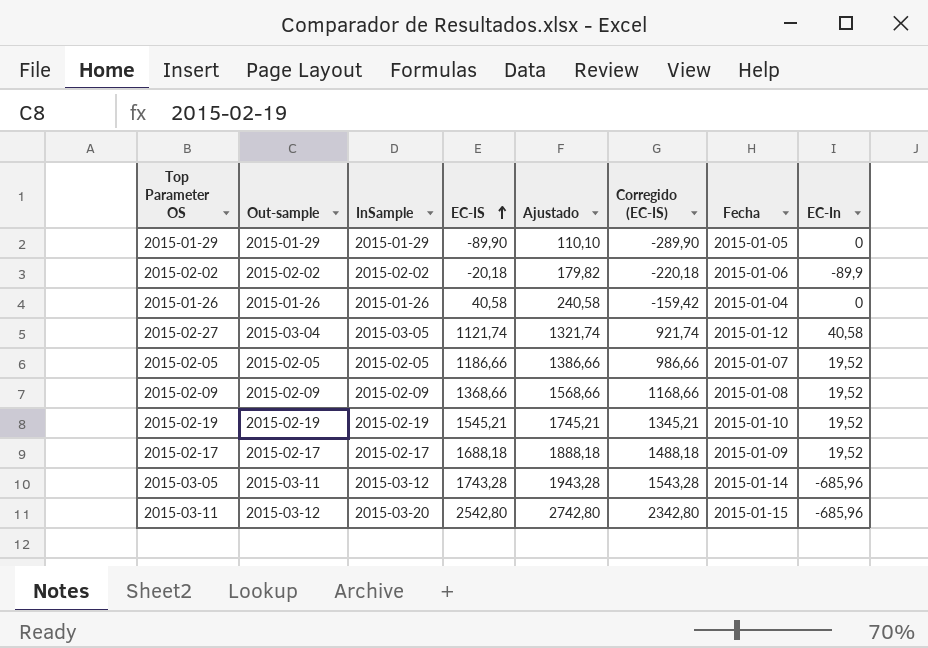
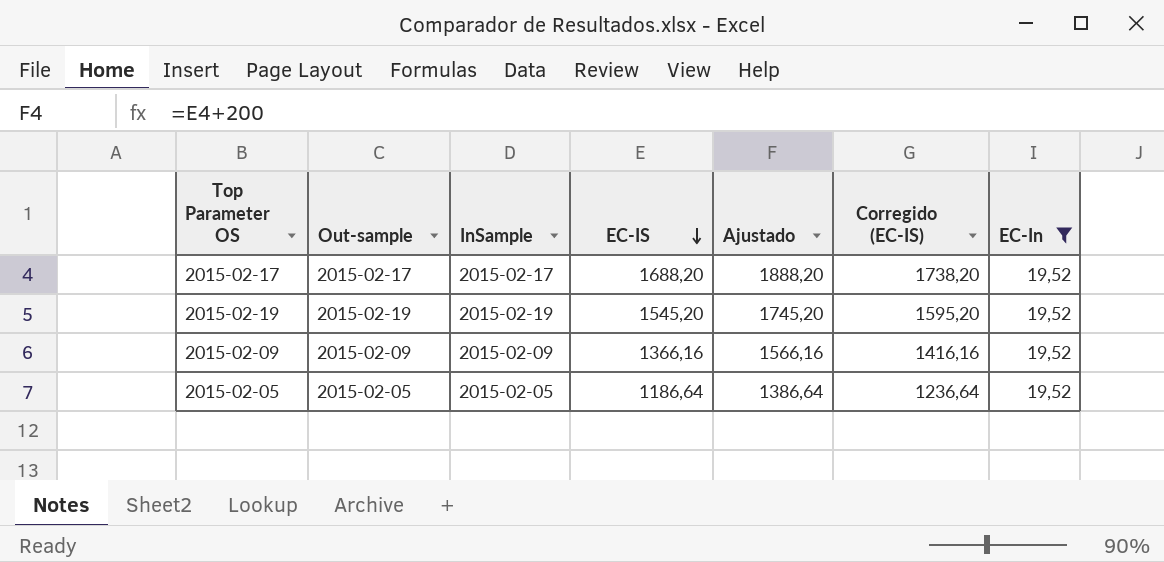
filter: none -> EC-In = 19,52
row order: EC-IS ascending -> EC-IS descending
column Fecha | position: 7 -> none
column Corregido (EC-IS) | formula: [EC-IS] - 200 -> [EC-IS] + 50
2015-02-17 | EC-IS: 1688,18 -> 1688,20
2015-02-17 | Ajustado: 1888,18 -> 1888,20
2015-02-19 | EC-IS: 1545,21 -> 1545,20
2015-02-19 | Ajustado: 1745,21 -> 1745,20
2015-02-09 | EC-IS: 1368,66 -> 1366,16
2015-02-09 | Ajustado: 1568,66 -> 1566,16
2015-02-05 | EC-IS: 1186,66 -> 1186,64
2015-02-05 | Ajustado: 1386,66 -> 1386,64

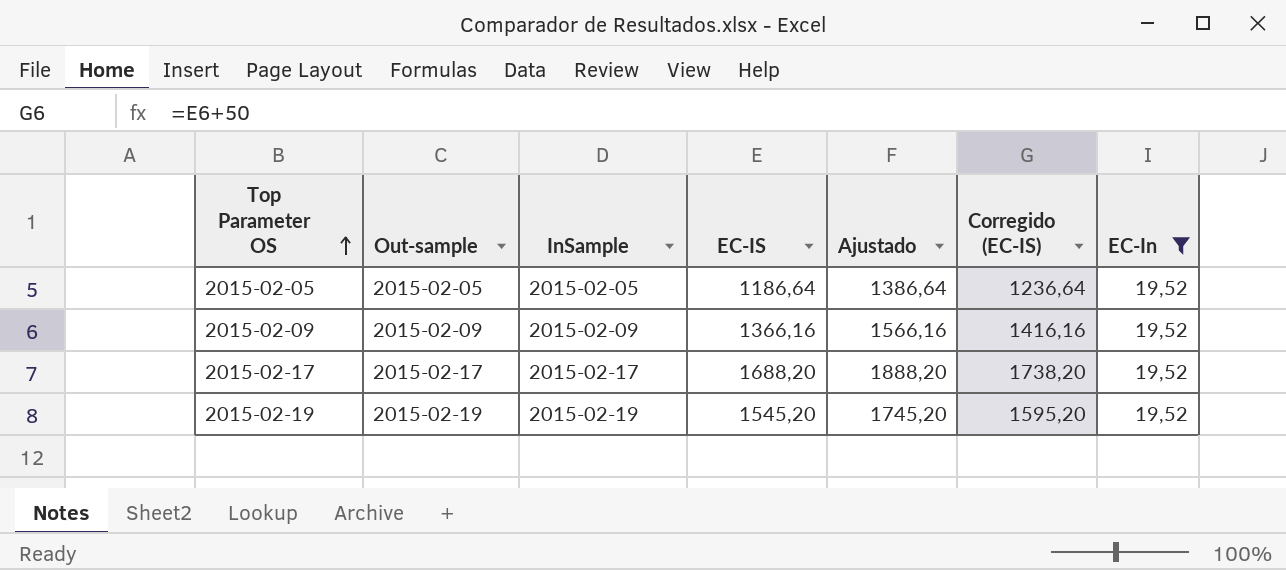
row order: EC-IS descending -> Top Parameter OS ascending

